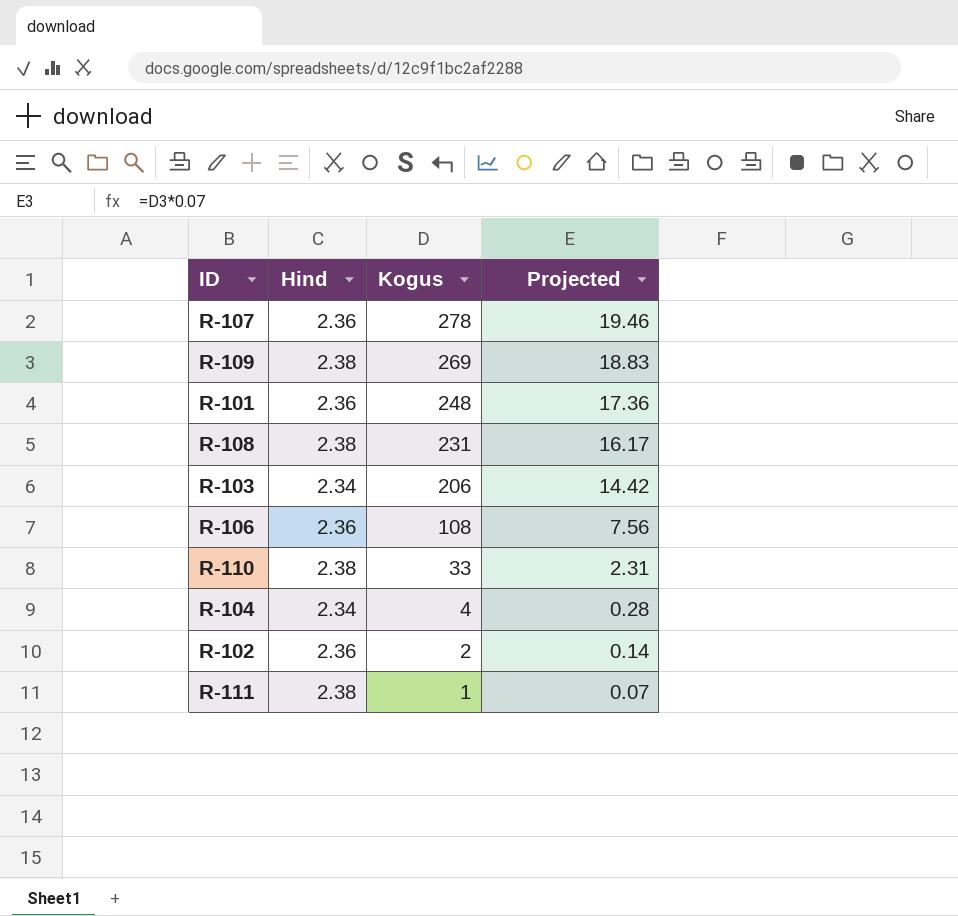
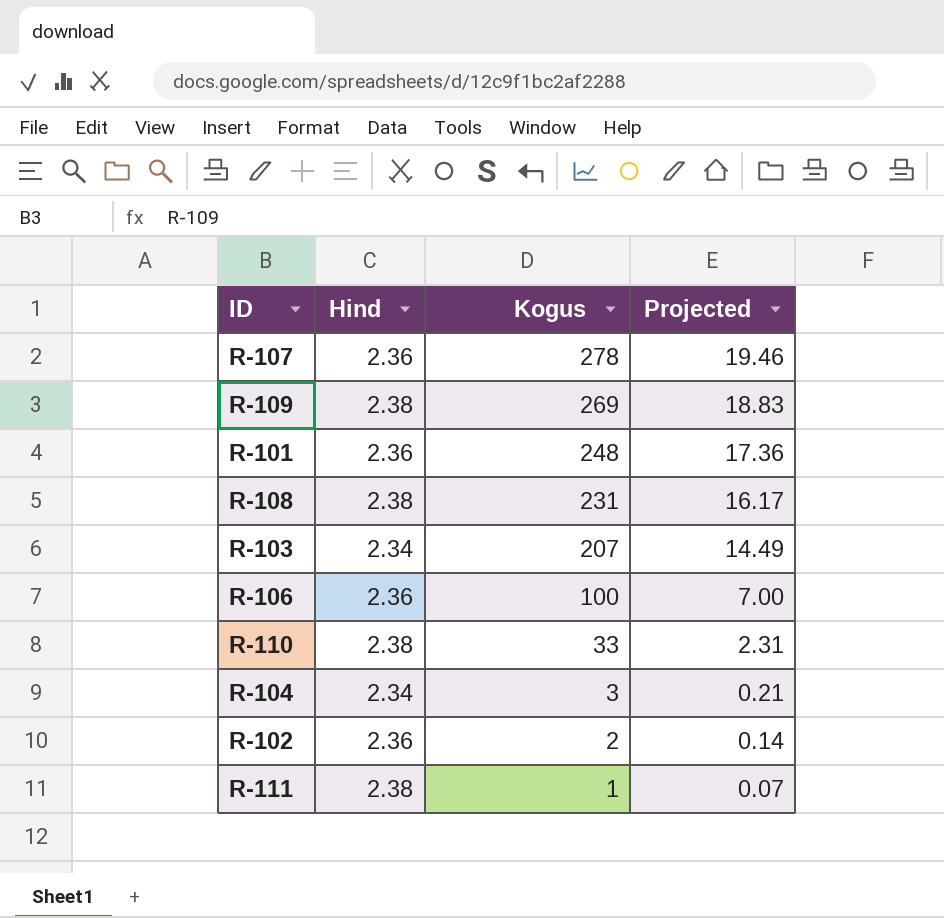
R-103 | Kogus: 206 -> 207
R-103 | Projected: 14.42 -> 14.49
R-106 | Kogus: 108 -> 100
R-106 | Projected: 7.56 -> 7.00
R-104 | Kogus: 4 -> 3
R-104 | Projected: 0.28 -> 0.21

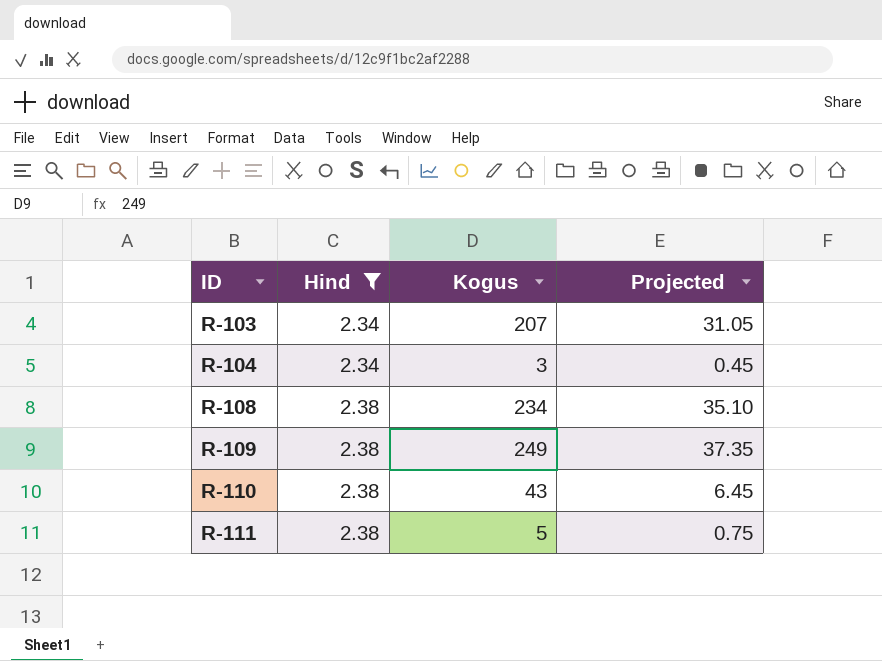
filter: none -> Hind != 2.36
row order: Kogus descending -> ID ascending
column Projected | formula: [Kogus] * 0.07 -> [Kogus] * 0.15
R-108 | Kogus: 231 -> 234
R-109 | Kogus: 269 -> 249
R-110 | Kogus: 33 -> 43
R-111 | Kogus: 1 -> 5

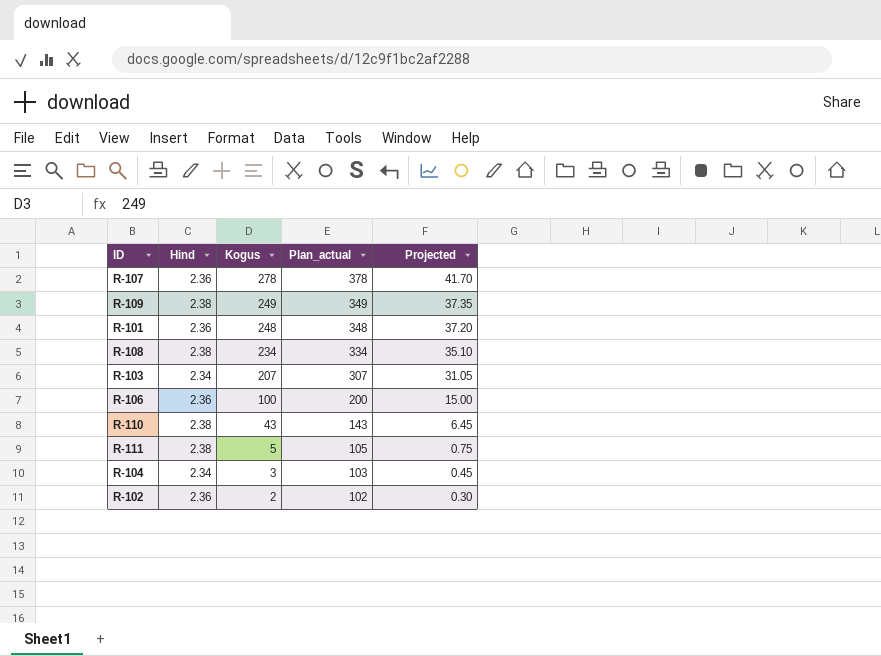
filter: Hind != 2.36 -> none
row order: ID ascending -> Kogus descending
column Plan_actual | formula: none -> [Kogus] + 100

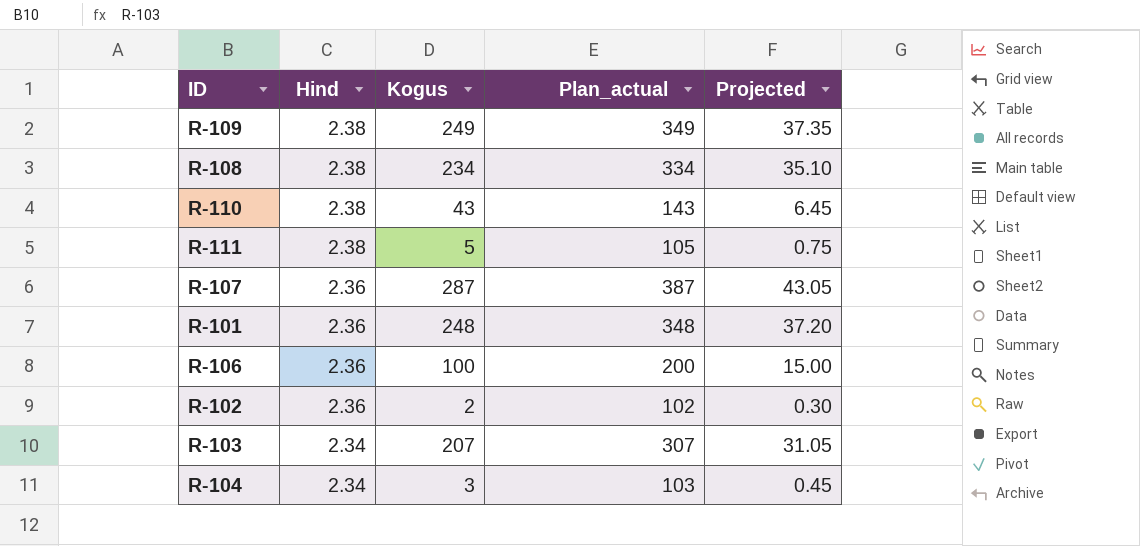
row order: Kogus descending -> Hind descending
R-107 | Kogus: 278 -> 287
R-107 | Plan_actual: 378 -> 387
R-107 | Projected: 41.70 -> 43.05

